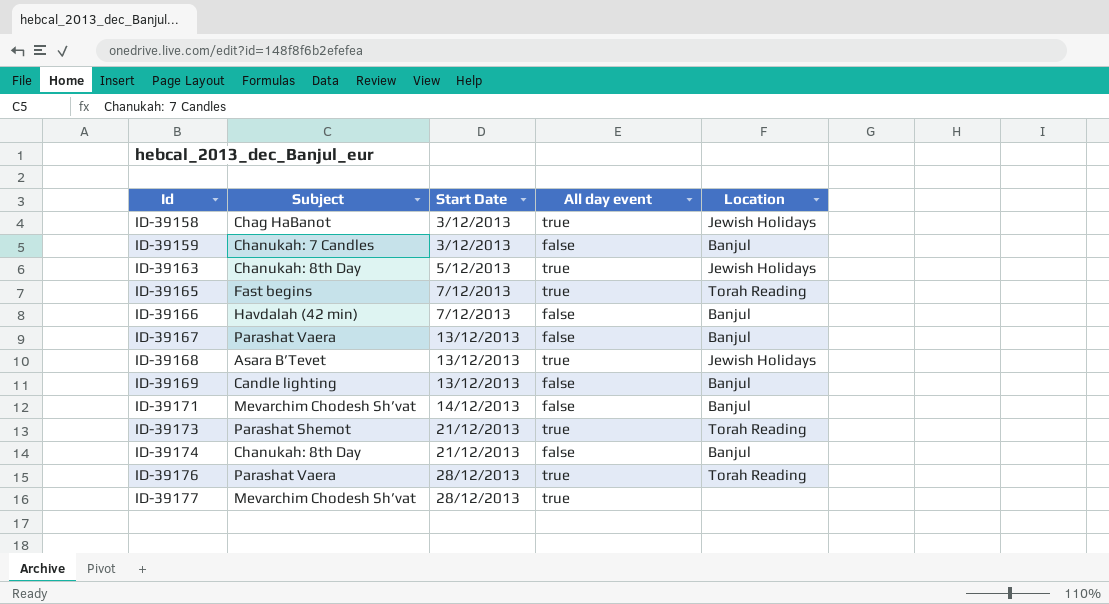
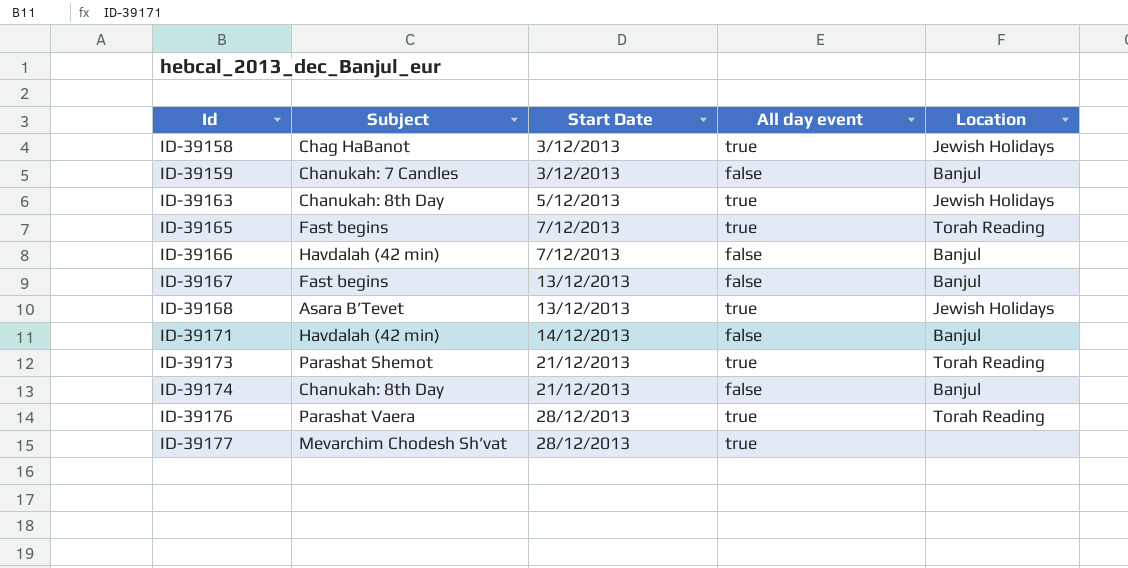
row ID-39169: Candle lighting | 13/12/2013 | false | Banjul -> none
ID-39167 | Subject: Parashat Vaera -> Fast begins
ID-39171 | Subject: Mevarchim Chodesh Sh’vat -> Havdalah (42 min)

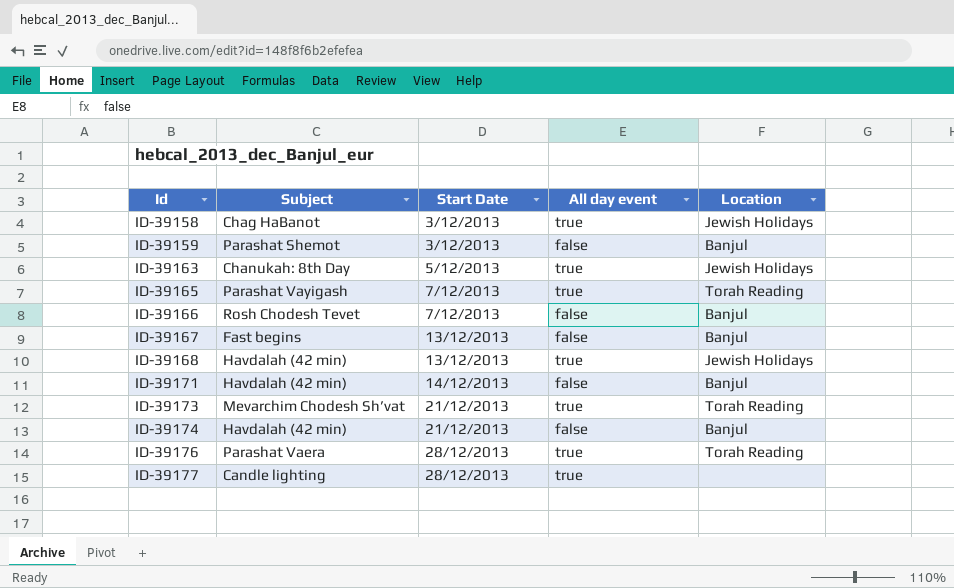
ID-39159 | Subject: Chanukah: 7 Candles -> Parashat Shemot
ID-39165 | Subject: Fast begins -> Parashat Vayigash
ID-39166 | Subject: Havdalah (42 min) -> Rosh Chodesh Tevet
ID-39168 | Subject: Asara B’Tevet -> Havdalah (42 min)
ID-39173 | Subject: Parashat Shemot -> Mevarchim Chodesh Sh’vat
ID-39174 | Subject: Chanukah: 8th Day -> Havdalah (42 min)
ID-39177 | Subject: Mevarchim Chodesh Sh’vat -> Candle lighting

